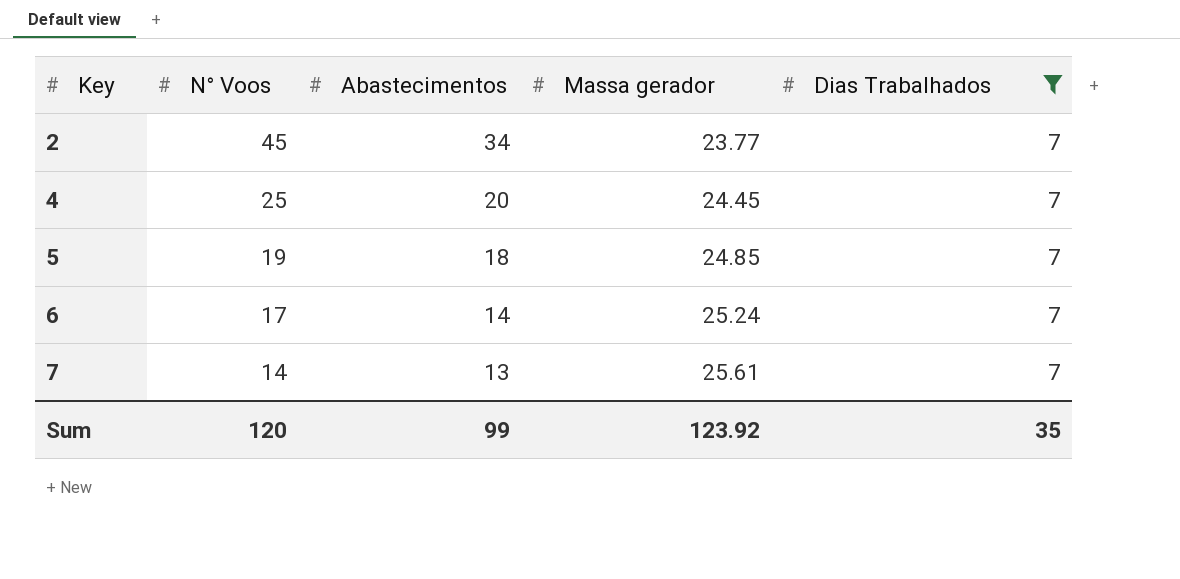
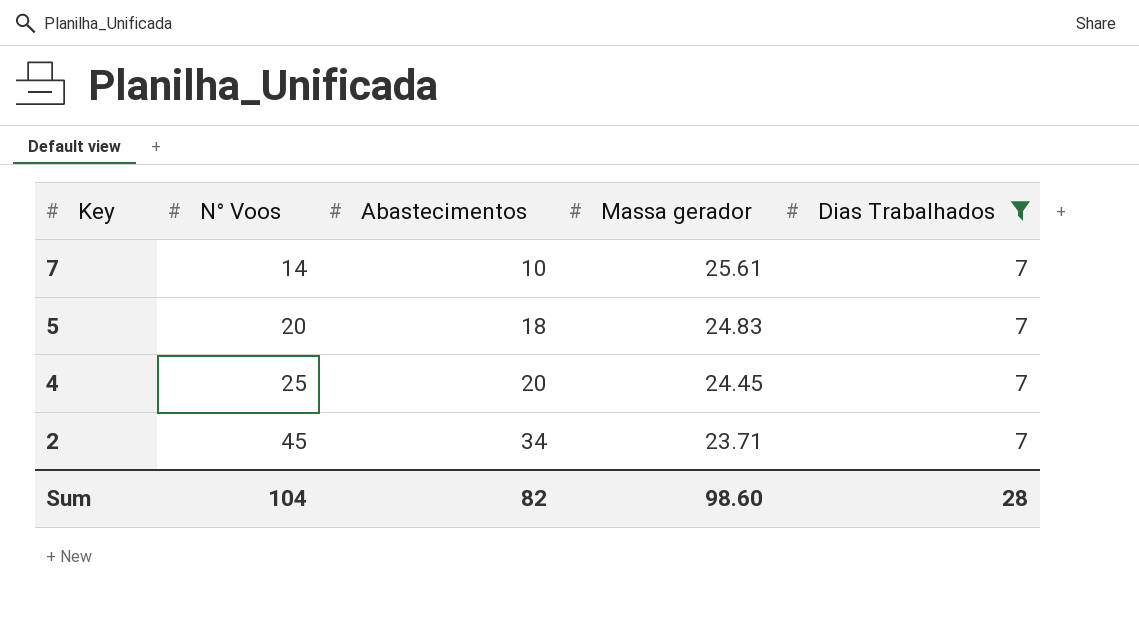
row order: Key ascending -> Key descending
row 6: 17 | 14 | 25.24 | 7 -> none
7 | Abastecimentos: 13 -> 10
5 | N° Voos: 19 -> 20
5 | Massa gerador: 24.85 -> 24.83
2 | Massa gerador: 23.77 -> 23.71
Sum | N° Voos: 120 -> 104
Sum | Abastecimentos: 99 -> 82
Sum | Massa gerador: 123.92 -> 98.60
Sum | Dias Trabalhados: 35 -> 28

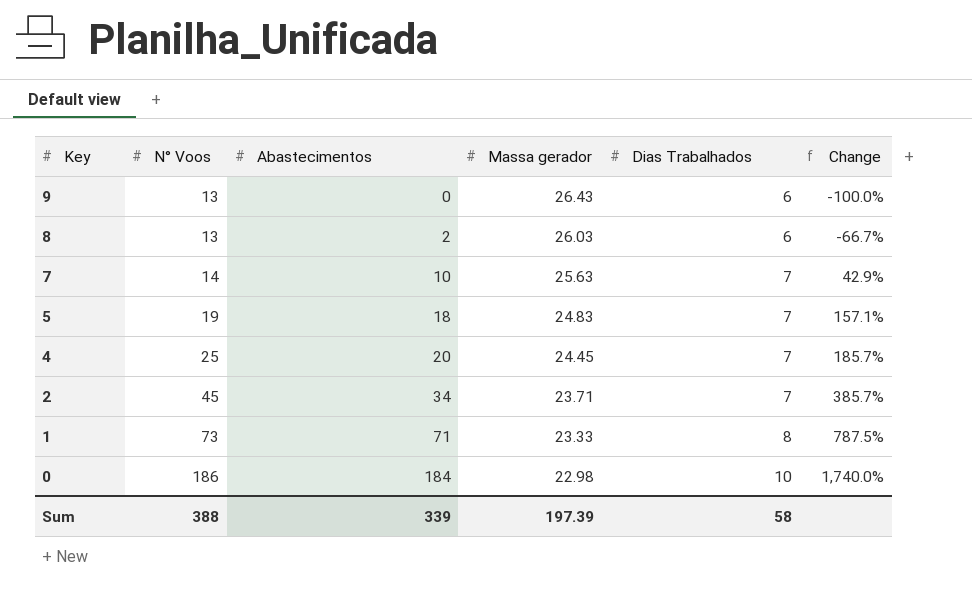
filter: Dias Trabalhados = 7 -> none
column Change | formula: none -> ([Abastecimentos] - [Dias Trabalhados]) / [Dias Trabalhados]
7 | Massa gerador: 25.61 -> 25.63
5 | N° Voos: 20 -> 19
Sum | N° Voos: 104 -> 388
Sum | Abastecimentos: 82 -> 339
Sum | Massa gerador: 98.60 -> 197.39
Sum | Dias Trabalhados: 28 -> 58

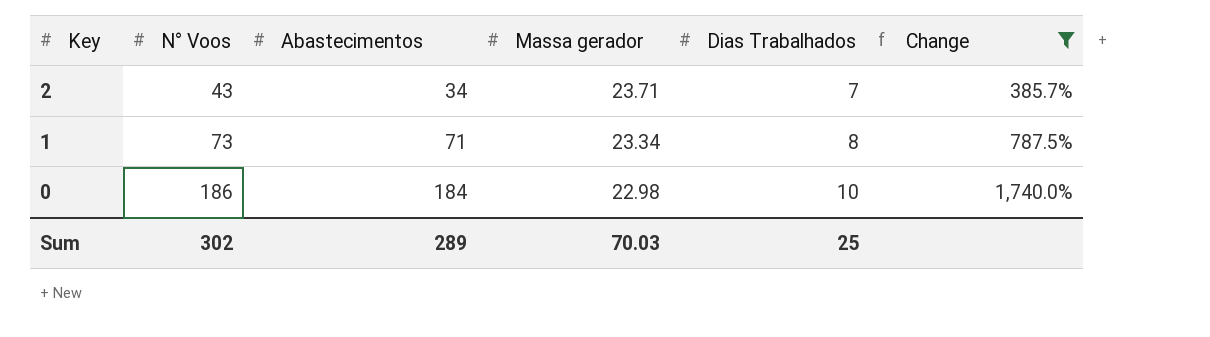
filter: none -> Change >= 385.7%
2 | N° Voos: 45 -> 43
1 | Massa gerador: 23.33 -> 23.34
Sum | N° Voos: 388 -> 302
Sum | Abastecimentos: 339 -> 289
Sum | Massa gerador: 197.39 -> 70.03
Sum | Dias Trabalhados: 58 -> 25

